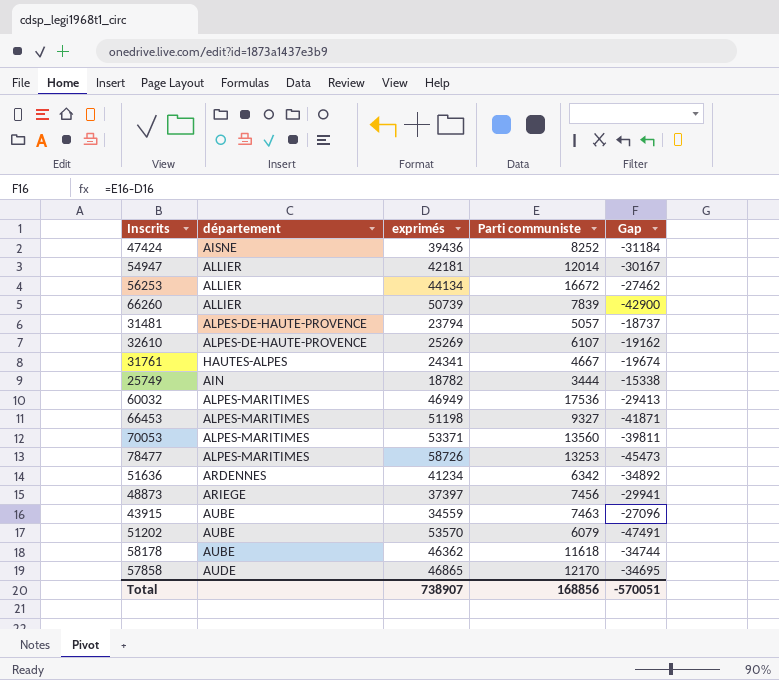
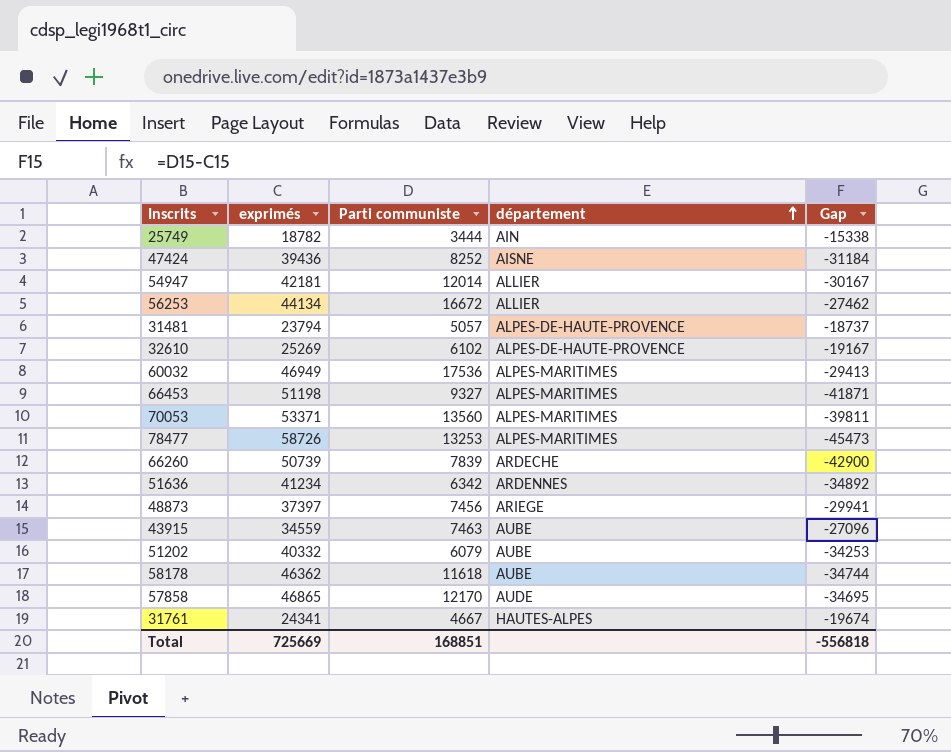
row order: none -> département ascending
column département | position: 2 -> 4
32610 | Parti communiste: 6107 -> 6102
32610 | Gap: -19162 -> -19167
66260 | département: ALLIER -> ARDECHE
51202 | exprimés: 53570 -> 40332
51202 | Gap: -47491 -> -34253
Total | exprimés: 738907 -> 725669
Total | Parti communiste: 168856 -> 168851
Total | Gap: -570051 -> -556818

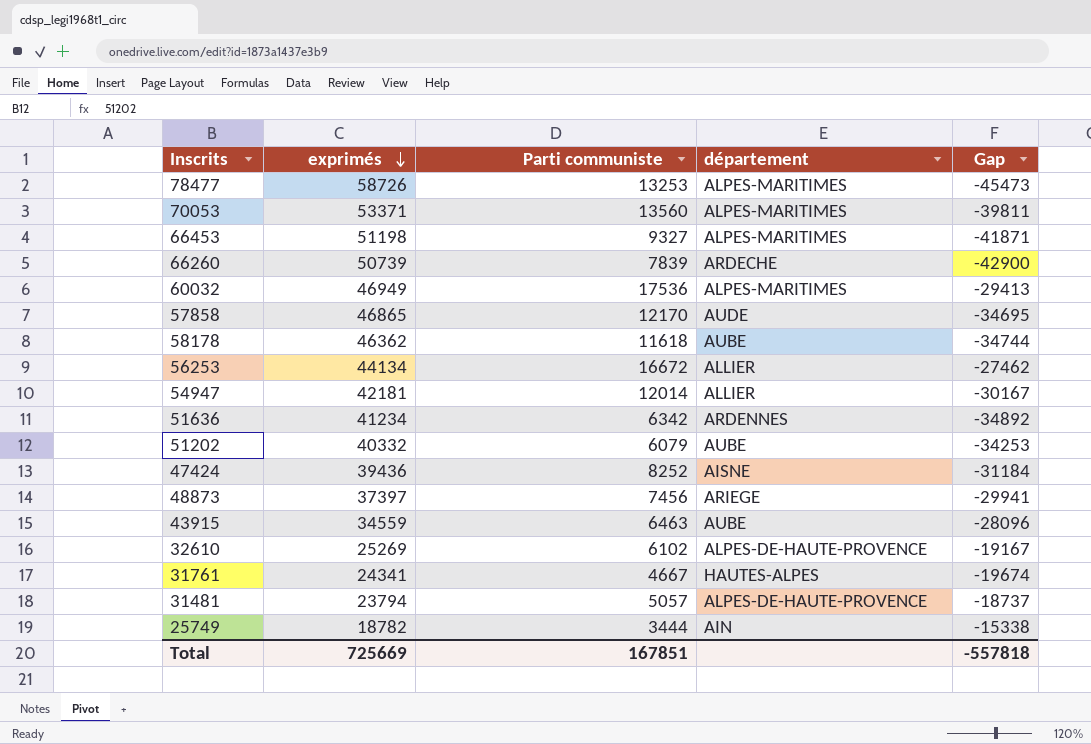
row order: département ascending -> exprimés descending
43915 | Parti communiste: 7463 -> 6463
43915 | Gap: -27096 -> -28096
Total | Parti communiste: 168851 -> 167851
Total | Gap: -556818 -> -557818

